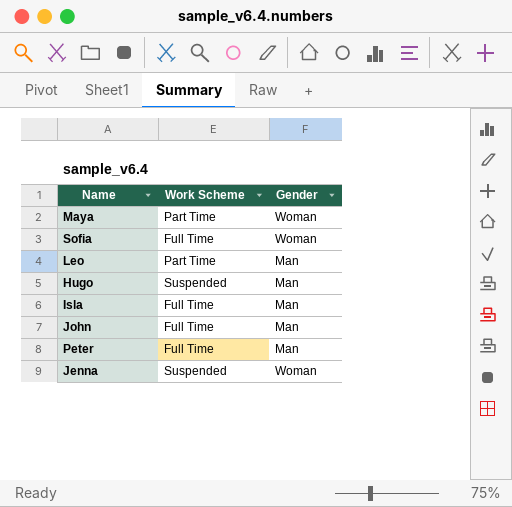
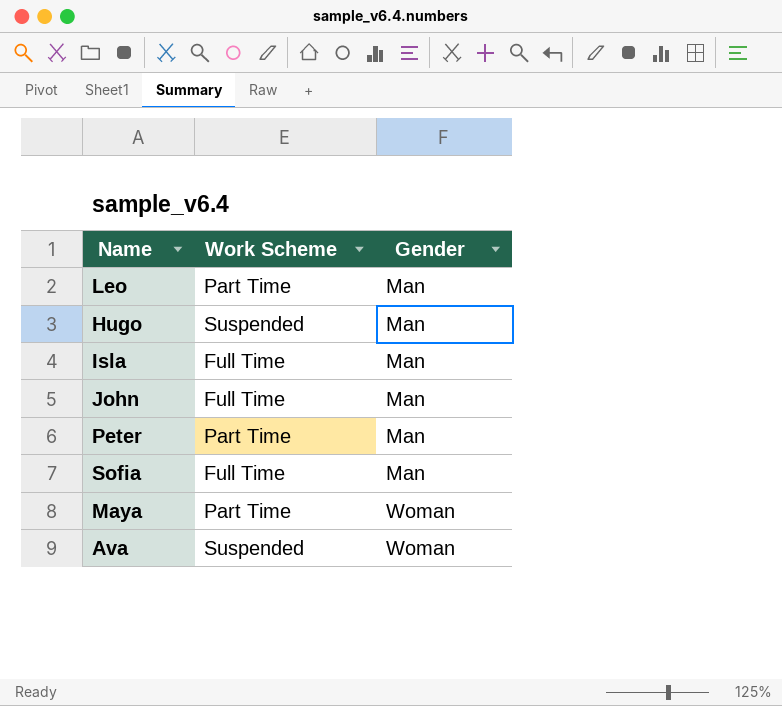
row order: none -> Gender ascending
row Jenna: Suspended | Woman -> none
Peter | Work Scheme: Full Time -> Part Time
Sofia | Gender: Woman -> Man
row Ava: none -> Suspended | Woman

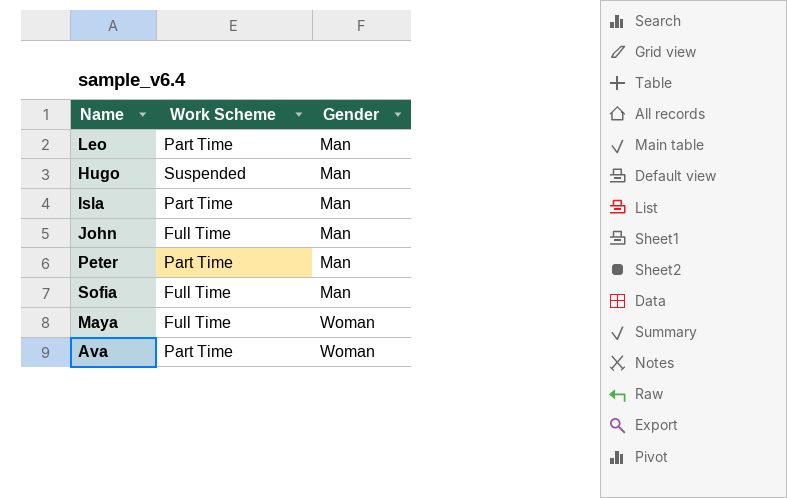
Isla | Work Scheme: Full Time -> Part Time
Maya | Work Scheme: Part Time -> Full Time
Ava | Work Scheme: Suspended -> Part Time

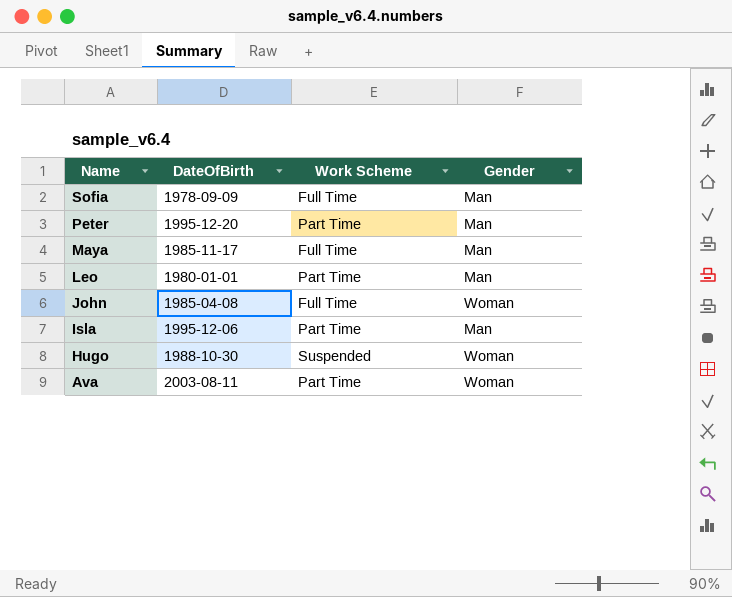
row order: Gender ascending -> Name descending
column DateOfBirth | position: none -> 2
Maya | Gender: Woman -> Man
John | Gender: Man -> Woman
Hugo | Gender: Man -> Woman

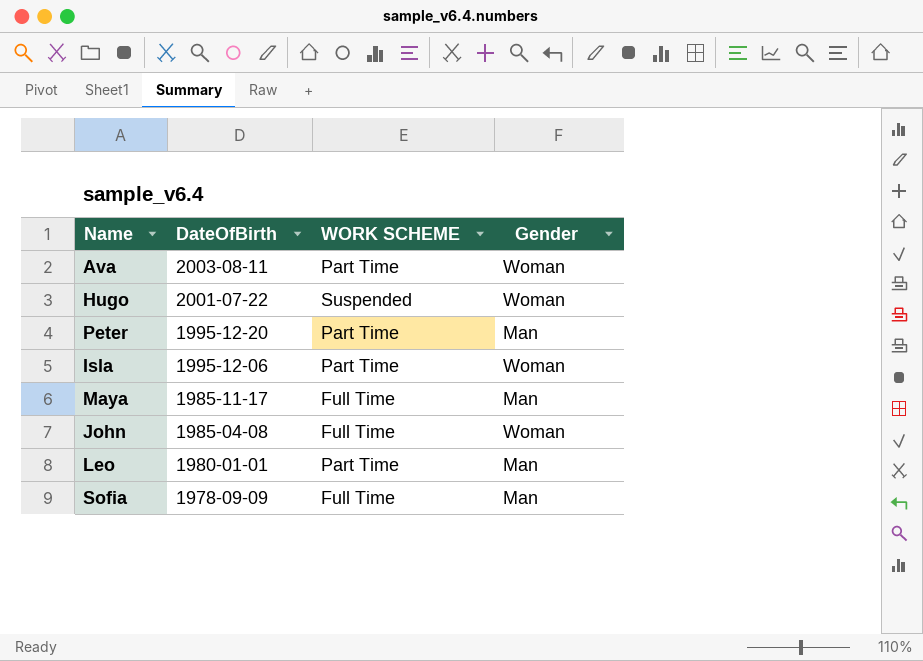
row order: Name descending -> DateOfBirth descending
column name: Work Scheme -> WORK SCHEME
Hugo | DateOfBirth: 1988-10-30 -> 2001-07-22
Isla | Gender: Man -> Woman

